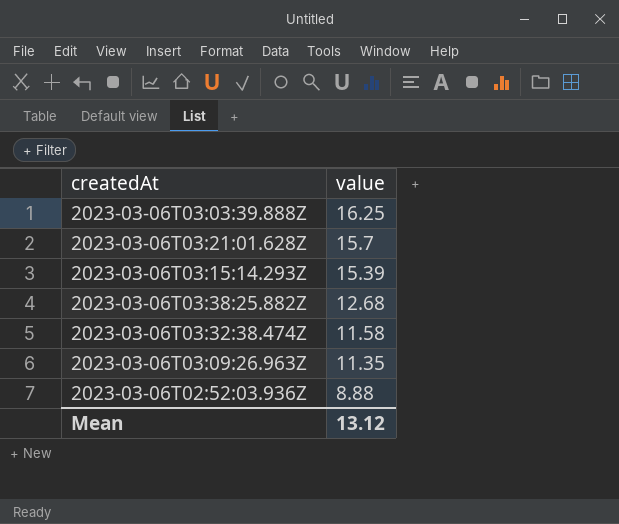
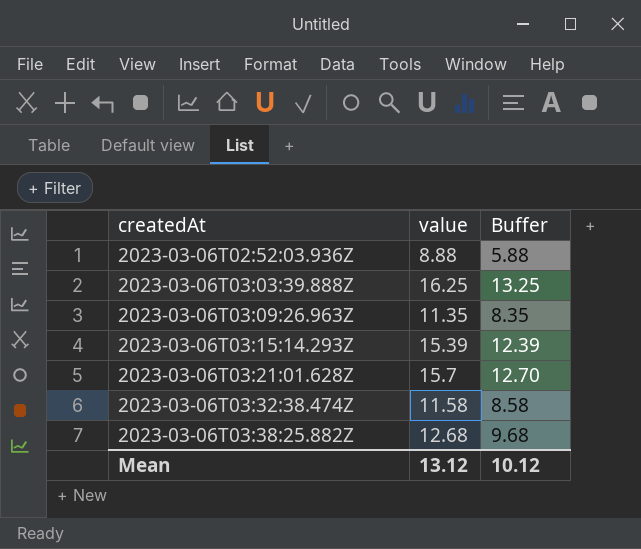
row order: value descending -> createdAt ascending
column Buffer | formula: none -> [value] - 3

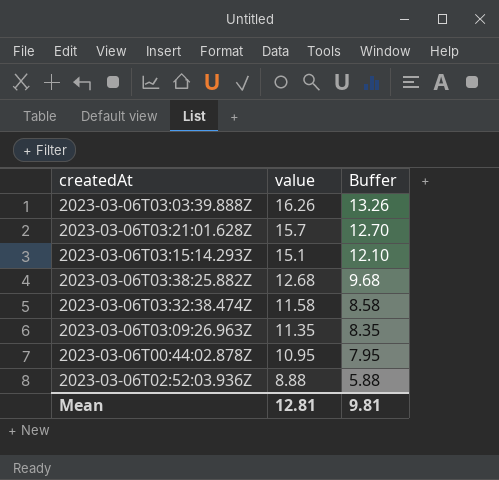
row order: createdAt ascending -> value descending
2023-03-06T03:03:39.888Z | value: 16.25 -> 16.26
2023-03-06T03:03:39.888Z | Buffer: 13.25 -> 13.26
2023-03-06T03:15:14.293Z | value: 15.39 -> 15.1
2023-03-06T03:15:14.293Z | Buffer: 12.39 -> 12.10
row 2023-03-06T00:44:02.878Z: none -> 10.95 | 7.95
Mean | value: 13.12 -> 12.81
Mean | Buffer: 10.12 -> 9.81

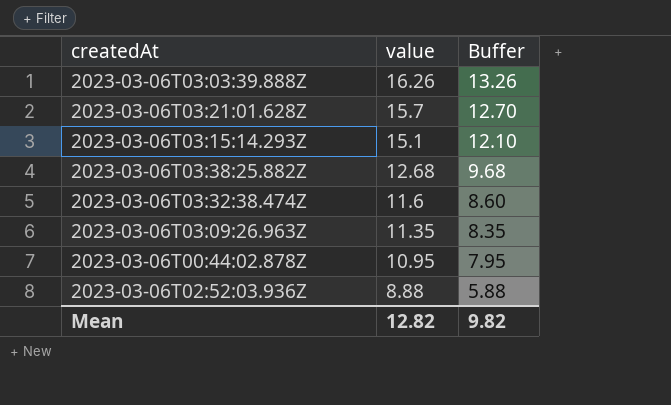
2023-03-06T03:32:38.474Z | value: 11.58 -> 11.6
2023-03-06T03:32:38.474Z | Buffer: 8.58 -> 8.60
Mean | value: 12.81 -> 12.82
Mean | Buffer: 9.81 -> 9.82

